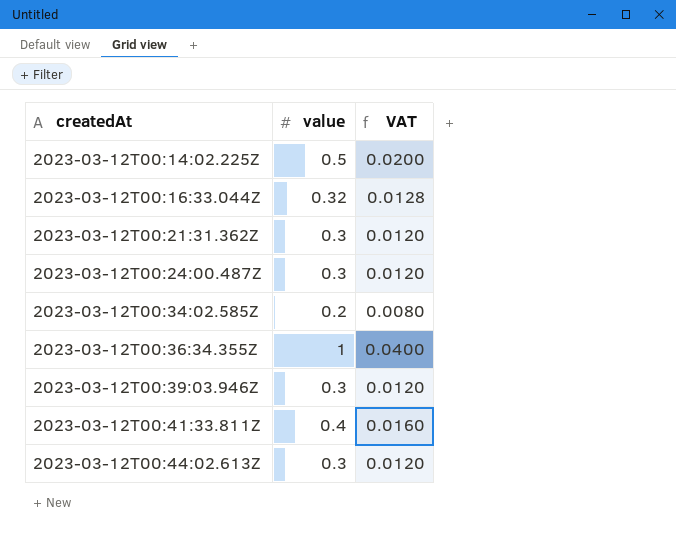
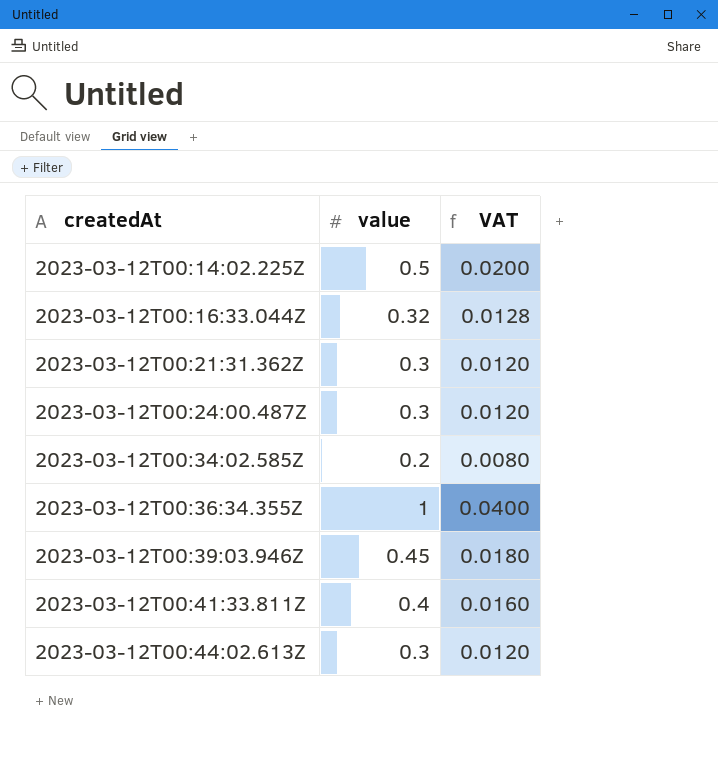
2023-03-12T00:39:03.946Z | value: 0.3 -> 0.45
2023-03-12T00:39:03.946Z | VAT: 0.0120 -> 0.0180

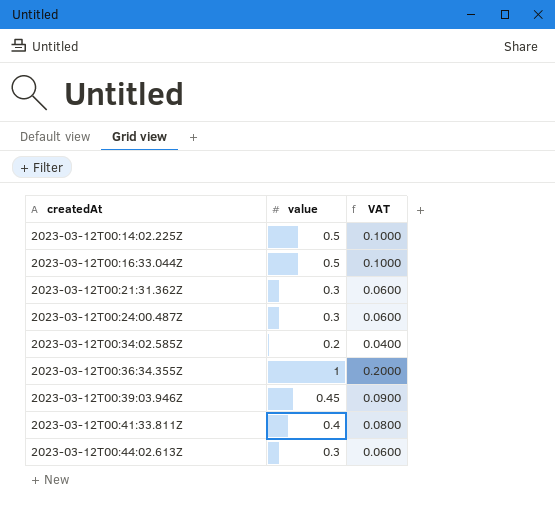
column VAT | formula: [value] * 0.04 -> [value] * 0.2
2023-03-12T00:16:33.044Z | value: 0.32 -> 0.5

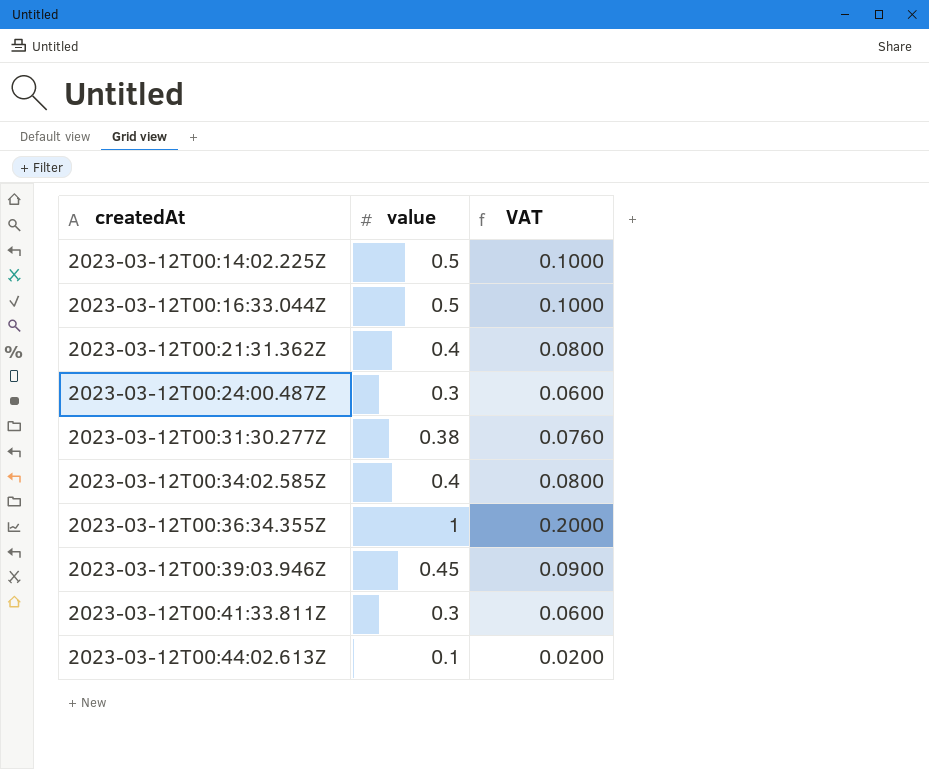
2023-03-12T00:21:31.362Z | value: 0.3 -> 0.4
2023-03-12T00:21:31.362Z | VAT: 0.0600 -> 0.0800
row 2023-03-12T00:31:30.277Z: none -> 0.38 | 0.0760
2023-03-12T00:34:02.585Z | value: 0.2 -> 0.4
2023-03-12T00:34:02.585Z | VAT: 0.0400 -> 0.0800
2023-03-12T00:41:33.811Z | value: 0.4 -> 0.3
2023-03-12T00:41:33.811Z | VAT: 0.0800 -> 0.0600
2023-03-12T00:44:02.613Z | value: 0.3 -> 0.1
2023-03-12T00:44:02.613Z | VAT: 0.0600 -> 0.0200

